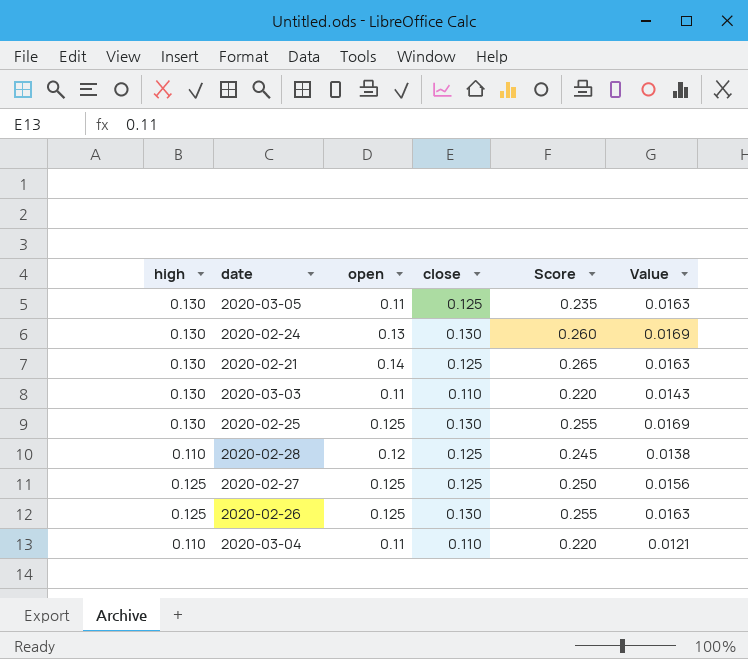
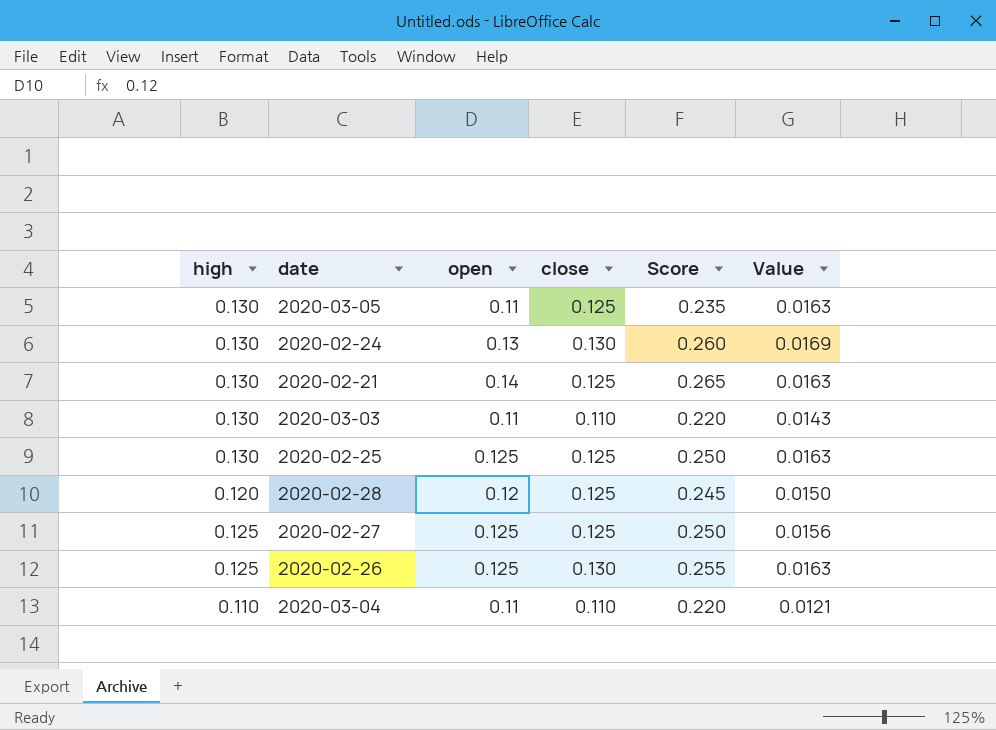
2020-02-25 | close: 0.130 -> 0.125
2020-02-25 | Score: 0.255 -> 0.250
2020-02-25 | Value: 0.0169 -> 0.0163
2020-02-28 | high: 0.110 -> 0.120
2020-02-28 | Value: 0.0138 -> 0.0150

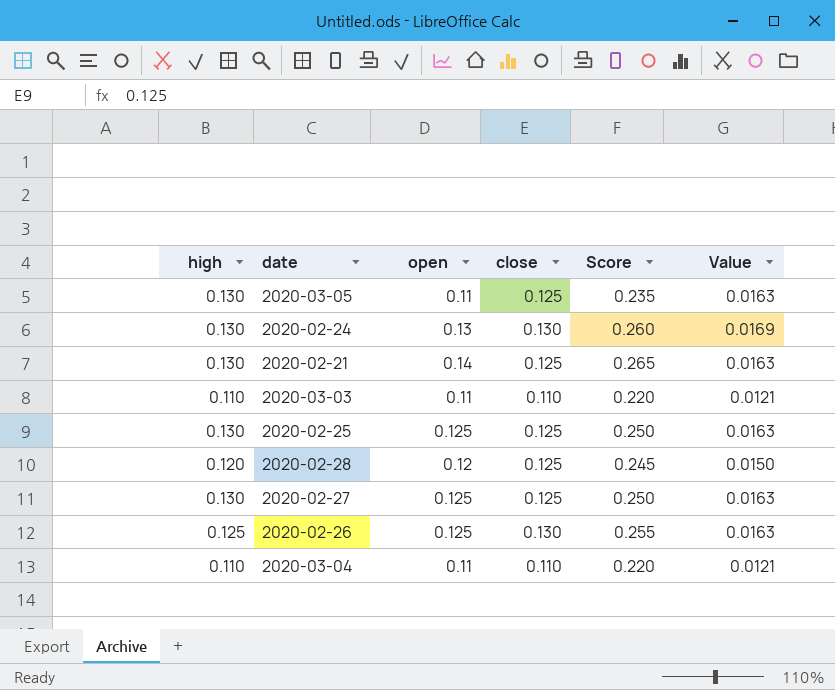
2020-03-03 | high: 0.130 -> 0.110
2020-03-03 | Value: 0.0143 -> 0.0121
2020-02-27 | high: 0.125 -> 0.130
2020-02-27 | Value: 0.0156 -> 0.0163

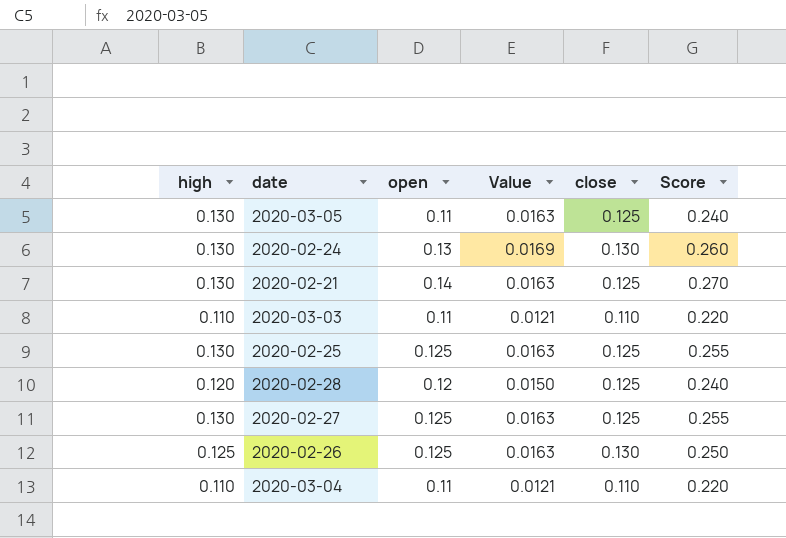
column Value | position: 6 -> 4
column Score | formula: [open] + [close] -> [high] + [open]

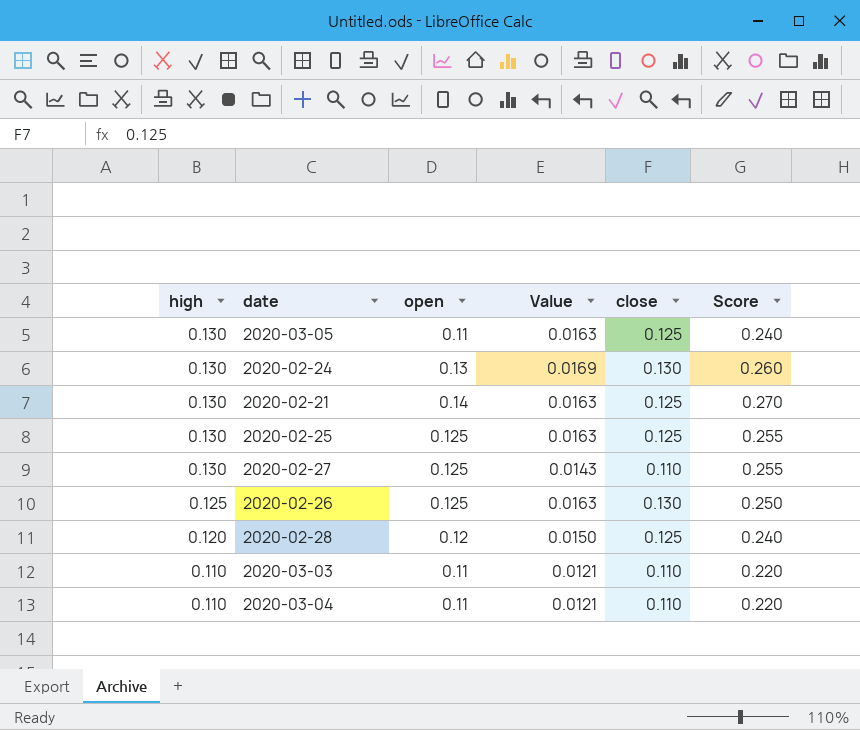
row order: none -> high descending
2020-02-27 | Value: 0.0163 -> 0.0143
2020-02-27 | close: 0.125 -> 0.110

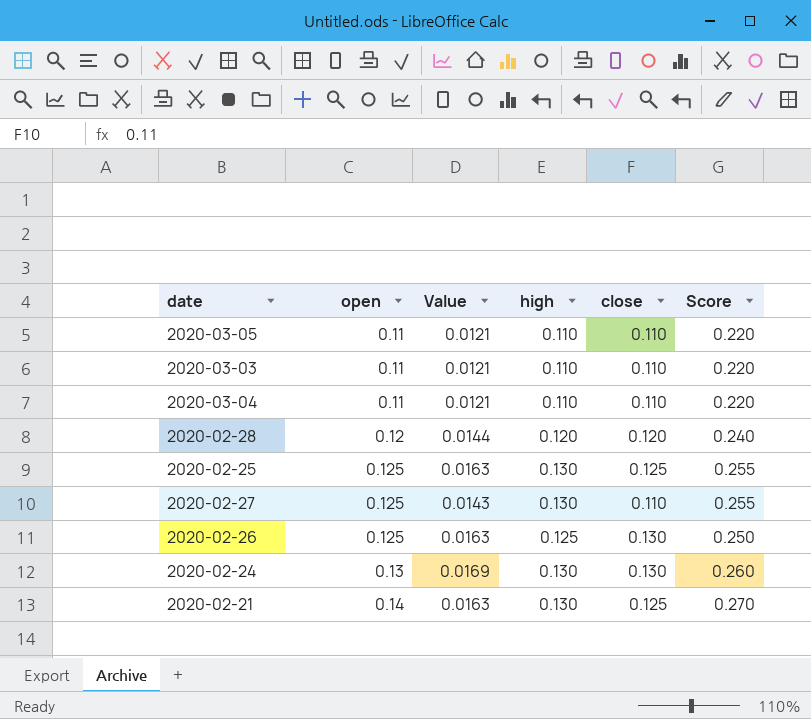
row order: high descending -> open ascending
column high | position: 1 -> 4
2020-03-05 | Value: 0.0163 -> 0.0121
2020-03-05 | high: 0.130 -> 0.110
2020-03-05 | close: 0.125 -> 0.110
2020-03-05 | Score: 0.240 -> 0.220
2020-02-28 | Value: 0.0150 -> 0.0144
2020-02-28 | close: 0.125 -> 0.120

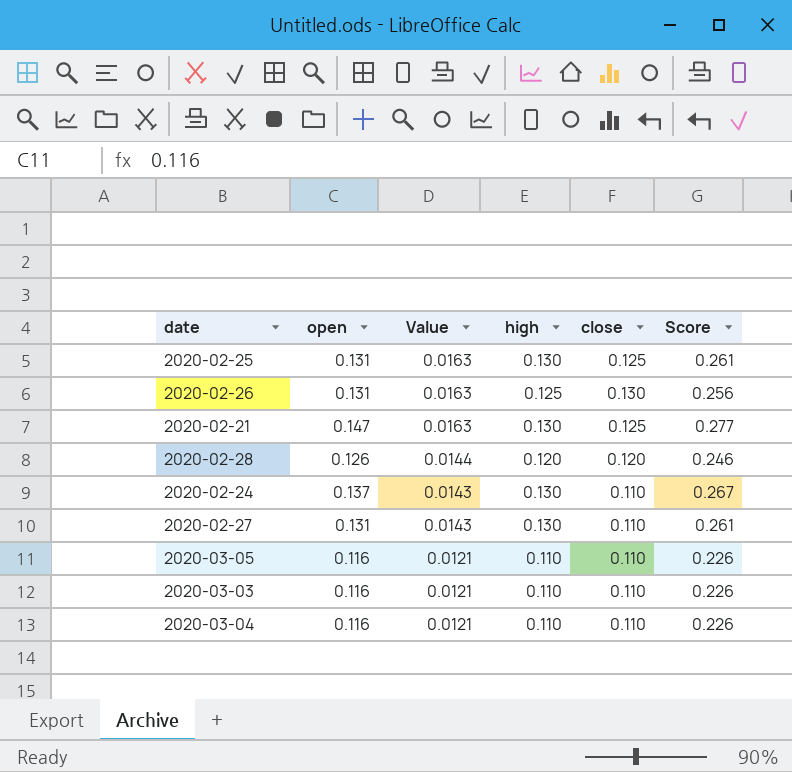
row order: open ascending -> Value descending
2020-02-25 | open: 0.125 -> 0.131
2020-02-25 | Score: 0.255 -> 0.261
2020-02-26 | open: 0.125 -> 0.131
2020-02-26 | Score: 0.250 -> 0.256
2020-02-21 | open: 0.14 -> 0.147
2020-02-21 | Score: 0.270 -> 0.277
2020-02-28 | open: 0.12 -> 0.126
2020-02-28 | Score: 0.240 -> 0.246
2020-02-24 | open: 0.13 -> 0.137
2020-02-24 | Value: 0.0169 -> 0.0143
2020-02-24 | close: 0.130 -> 0.110
2020-02-24 | Score: 0.260 -> 0.267
2020-02-27 | open: 0.125 -> 0.131
2020-02-27 | Score: 0.255 -> 0.261
2020-03-05 | open: 0.11 -> 0.116
2020-03-05 | Score: 0.220 -> 0.226
2020-03-03 | open: 0.11 -> 0.116
2020-03-03 | Score: 0.220 -> 0.226
2020-03-04 | open: 0.11 -> 0.116
2020-03-04 | Score: 0.220 -> 0.226

